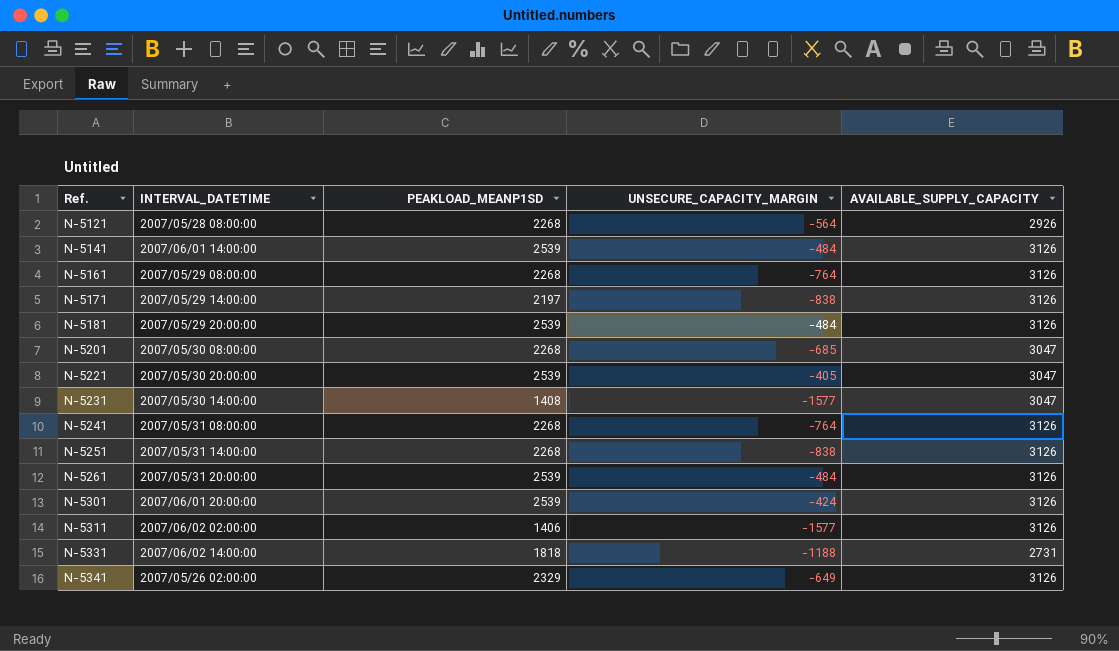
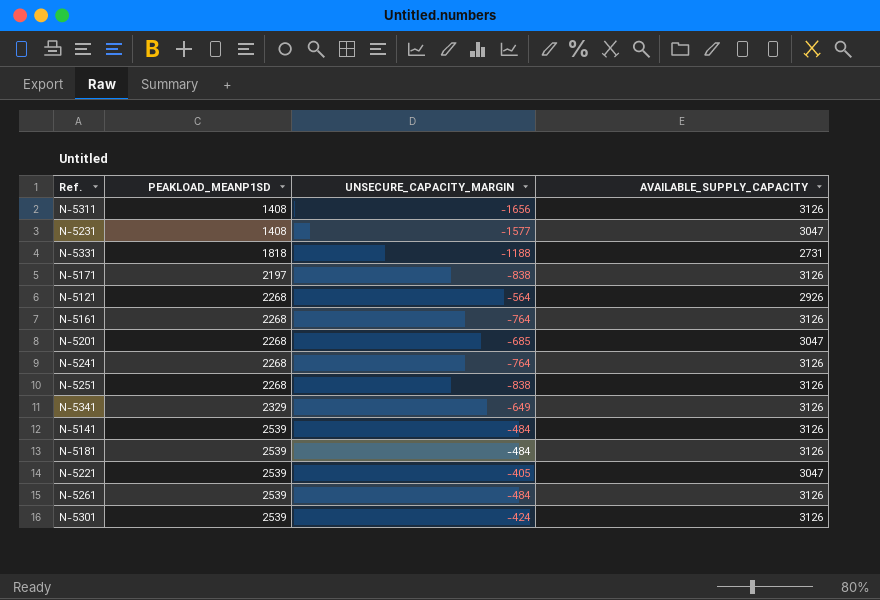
row order: Ref. ascending -> PEAKLOAD_MEANP1SD ascending
column INTERVAL_DATETIME | position: 2 -> none
N-5311 | PEAKLOAD_MEANP1SD: 1406 -> 1408
N-5311 | UNSECURE_CAPACITY_MARGIN: -1577 -> -1656

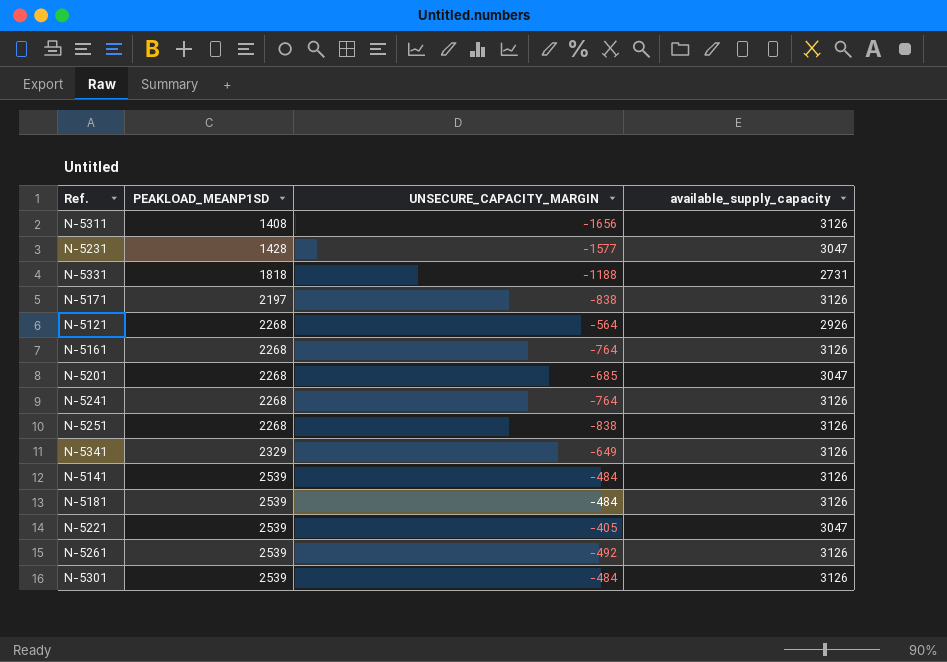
column name: AVAILABLE_SUPPLY_CAPACITY -> available_supply_capacity
N-5231 | PEAKLOAD_MEANP1SD: 1408 -> 1428
N-5261 | UNSECURE_CAPACITY_MARGIN: -484 -> -492
N-5301 | UNSECURE_CAPACITY_MARGIN: -424 -> -484

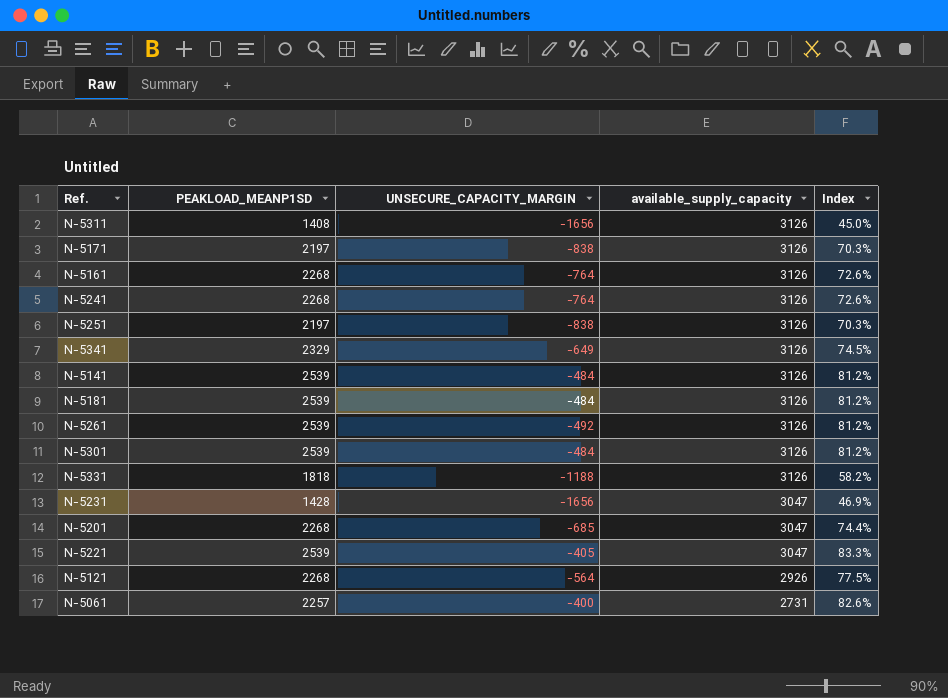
row order: PEAKLOAD_MEANP1SD ascending -> available_supply_capacity descending
column Index | formula: none -> [PEAKLOAD_MEANP1SD] / [available_supply_capacity]
N-5251 | PEAKLOAD_MEANP1SD: 2268 -> 2197
N-5331 | available_supply_capacity: 2731 -> 3126
N-5231 | UNSECURE_CAPACITY_MARGIN: -1577 -> -1656
row N-5061: none -> 2257 | -400 | 2731 | 82.6%

